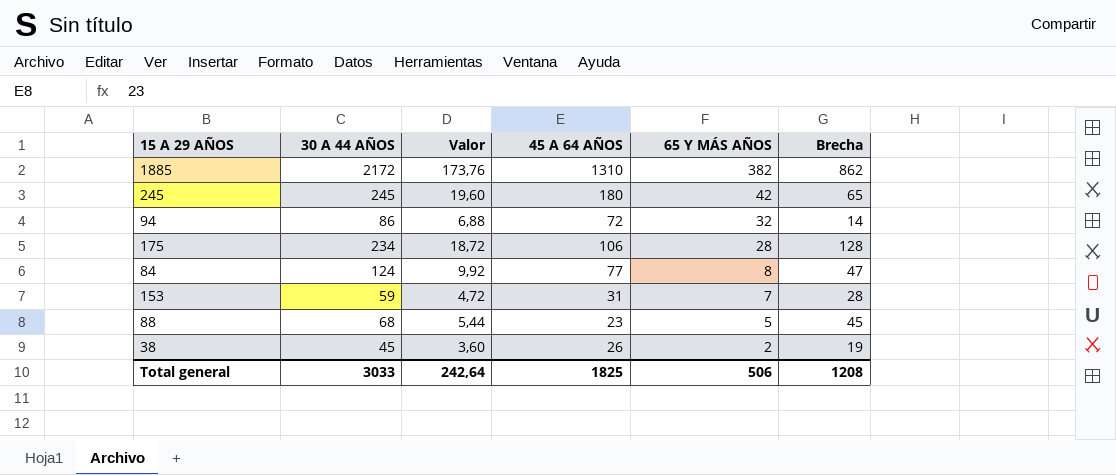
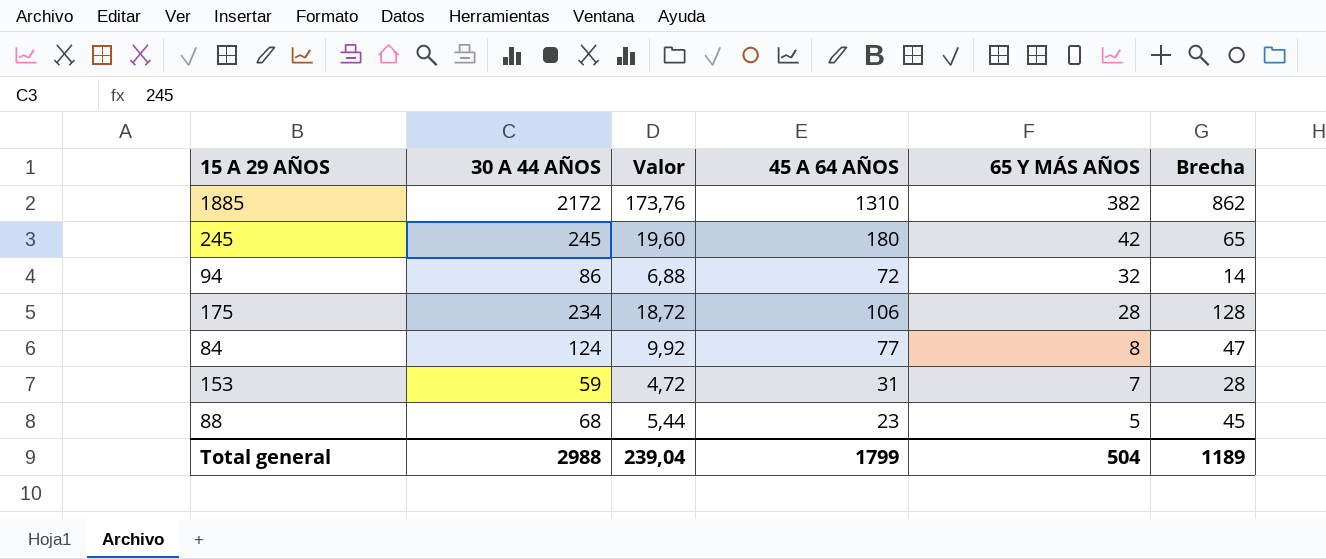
row 38: 45 | 3,60 | 26 | 2 | 19 -> none
Total general | 30 A 44 AÑOS: 3033 -> 2988
Total general | Valor: 242,64 -> 239,04
Total general | 45 A 64 AÑOS: 1825 -> 1799
Total general | 65 Y MÁS AÑOS: 506 -> 504
Total general | Brecha: 1208 -> 1189

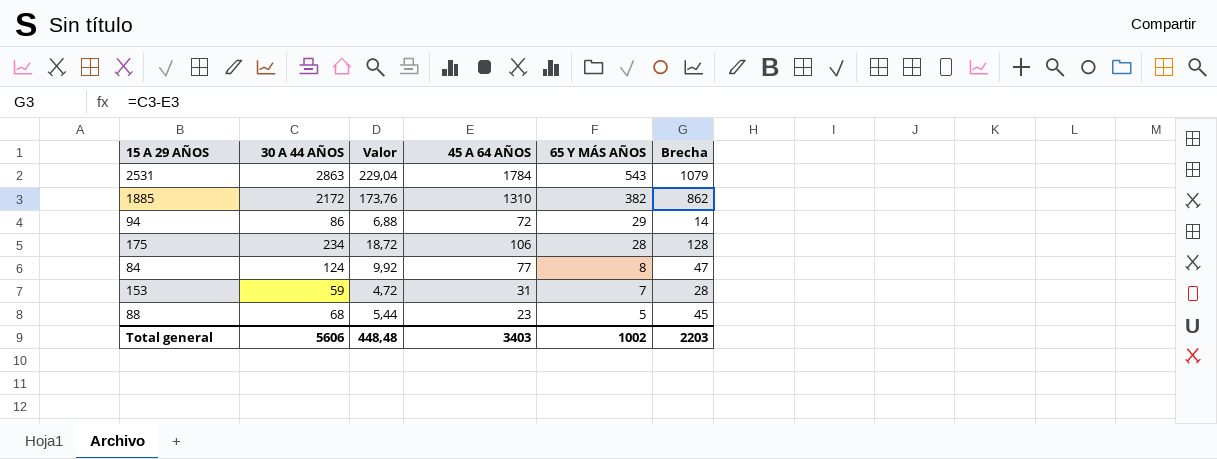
row 245: 245 | 19,60 | 180 | 42 | 65 -> none
row 2531: none -> 2863 | 229,04 | 1784 | 543 | 1079
94 | 65 Y MÁS AÑOS: 32 -> 29
Total general | 30 A 44 AÑOS: 2988 -> 5606
Total general | Valor: 239,04 -> 448,48
Total general | 45 A 64 AÑOS: 1799 -> 3403
Total general | 65 Y MÁS AÑOS: 504 -> 1002
Total general | Brecha: 1189 -> 2203

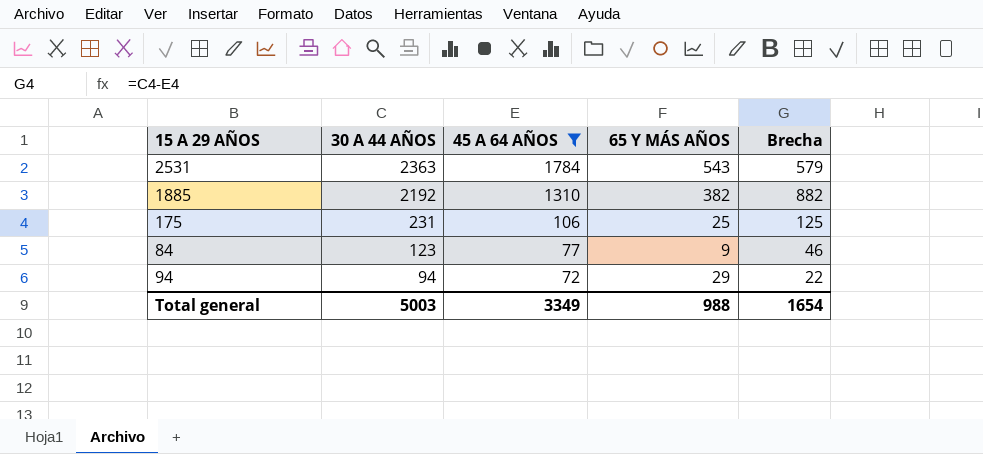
filter: none -> 45 A 64 AÑOS >= 72
row order: 65 Y MÁS AÑOS descending -> 30 A 44 AÑOS descending
column Valor | formula: [30 A 44 AÑOS] * 0,08 -> none
2531 | 30 A 44 AÑOS: 2863 -> 2363
2531 | Brecha: 1079 -> 579
1885 | 30 A 44 AÑOS: 2172 -> 2192
1885 | Brecha: 862 -> 882
175 | 30 A 44 AÑOS: 234 -> 231
175 | 65 Y MÁS AÑOS: 28 -> 25
175 | Brecha: 128 -> 125
84 | 30 A 44 AÑOS: 124 -> 123
84 | 65 Y MÁS AÑOS: 8 -> 9
84 | Brecha: 47 -> 46
94 | 30 A 44 AÑOS: 86 -> 94
94 | Brecha: 14 -> 22
Total general | 30 A 44 AÑOS: 5606 -> 5003
Total general | 45 A 64 AÑOS: 3403 -> 3349
Total general | 65 Y MÁS AÑOS: 1002 -> 988
Total general | Brecha: 2203 -> 1654

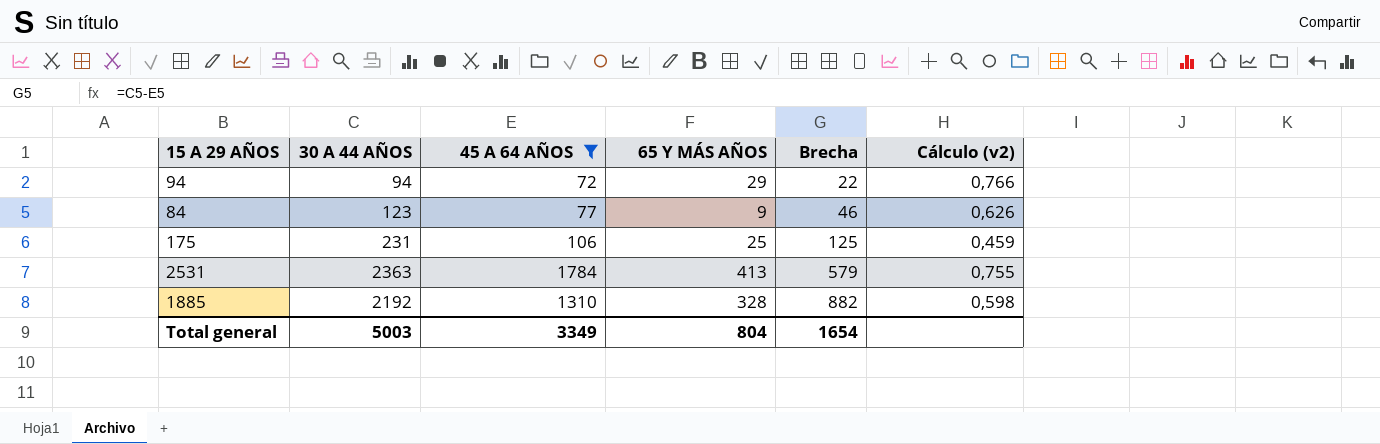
row order: 30 A 44 AÑOS descending -> Brecha ascending
column Cálculo (v2) | formula: none -> [45 A 64 AÑOS] / [30 A 44 AÑOS]
2531 | 65 Y MÁS AÑOS: 543 -> 413
1885 | 65 Y MÁS AÑOS: 382 -> 328
Total general | 65 Y MÁS AÑOS: 988 -> 804

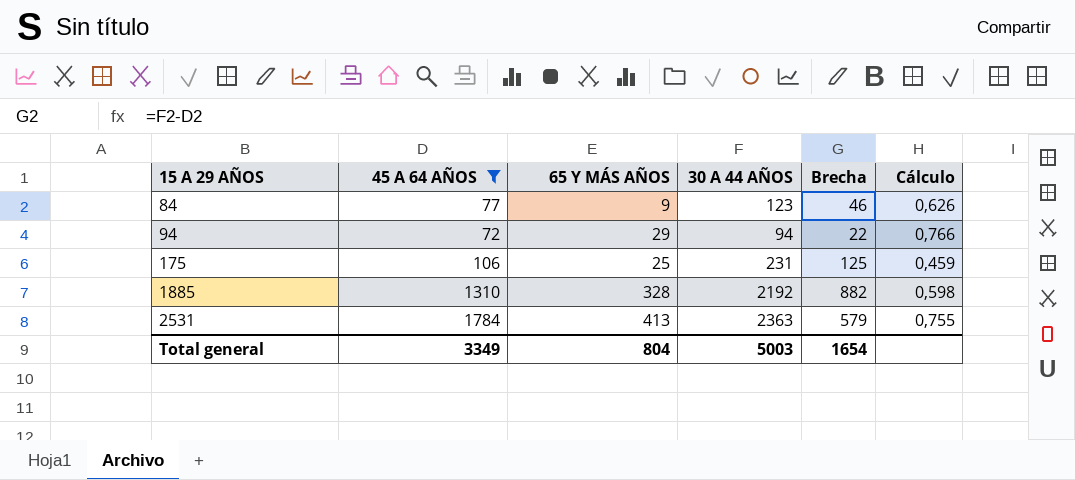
row order: Brecha ascending -> 15 A 29 AÑOS ascending
column 30 A 44 AÑOS | position: 2 -> 4
column name: Cálculo (v2) -> Cálculo

